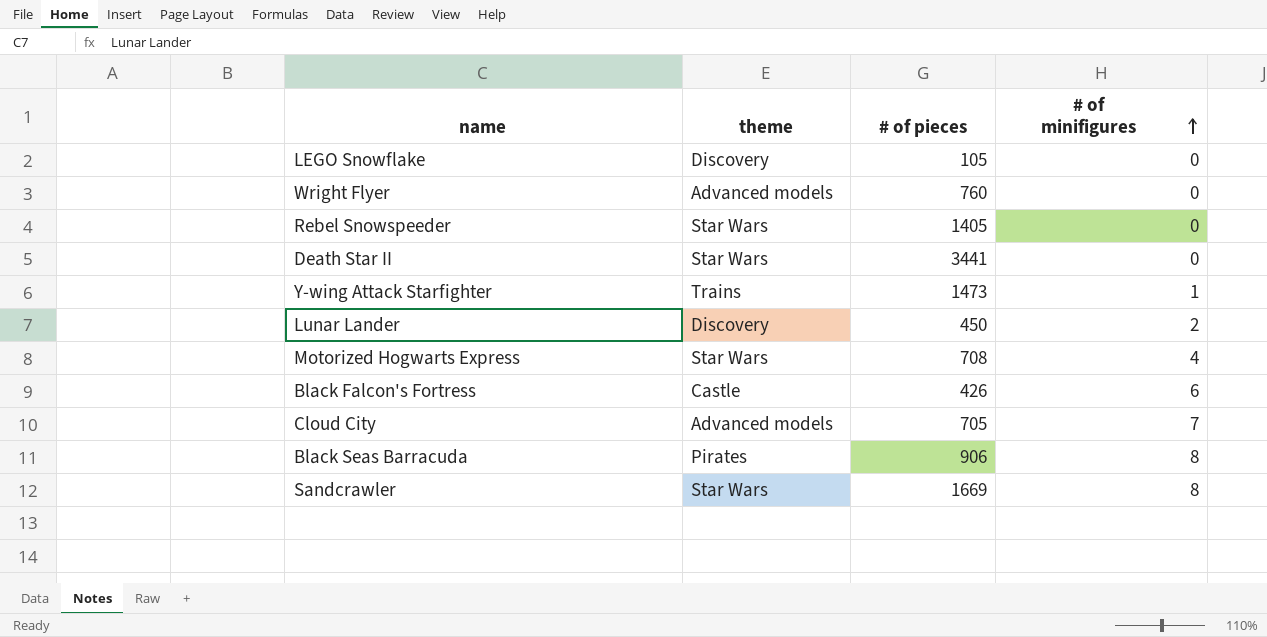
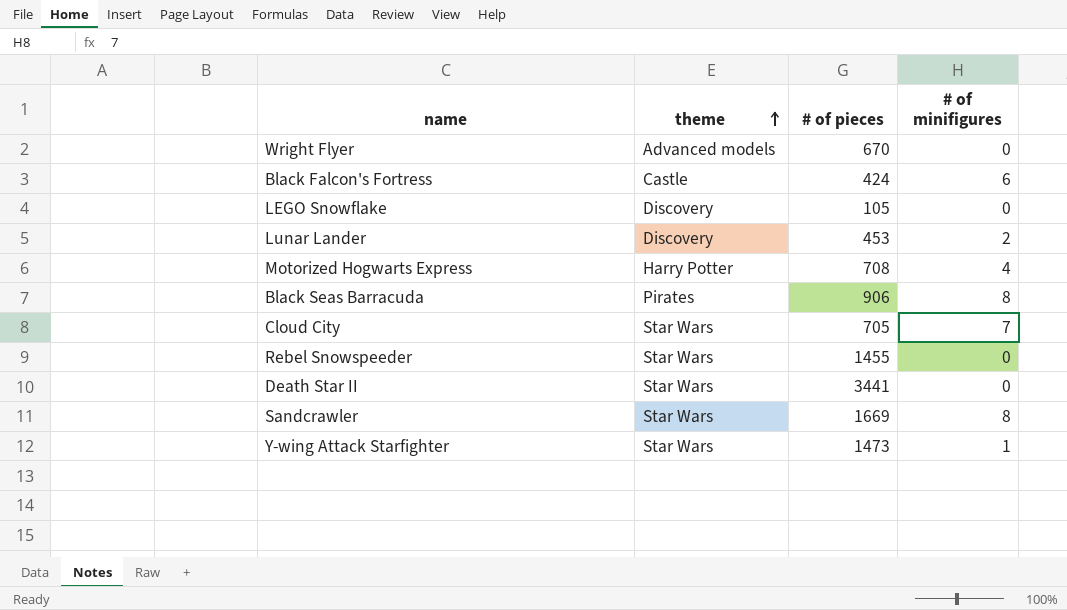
row order: # of minifigures ascending -> theme ascending
Wright Flyer | # of pieces: 760 -> 670
Black Falcon's Fortress | # of pieces: 426 -> 424
Lunar Lander | # of pieces: 450 -> 453
Motorized Hogwarts Express | theme: Star Wars -> Harry Potter
Cloud City | theme: Advanced models -> Star Wars
Rebel Snowspeeder | # of pieces: 1405 -> 1455
Y-wing Attack Starfighter | theme: Trains -> Star Wars

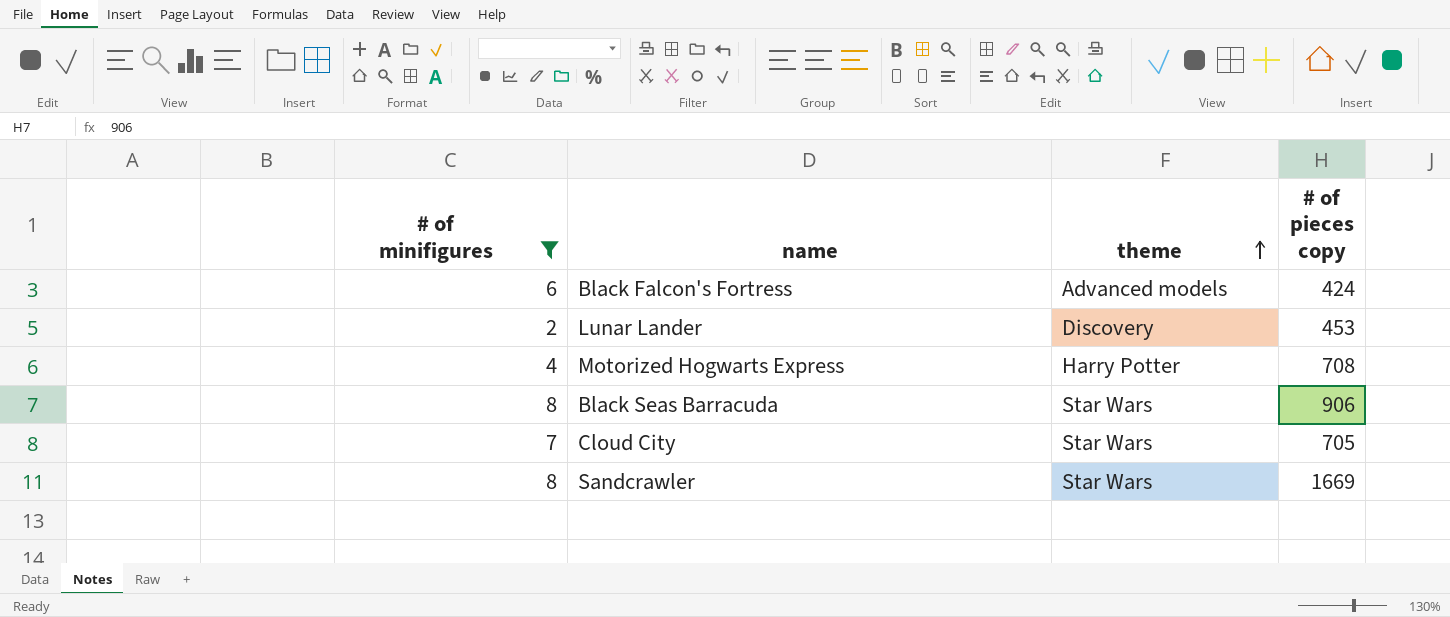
filter: none -> # of minifigures >= 2
column # of minifigures | position: 4 -> 1
column name: # of pieces -> # of pieces copy
Black Falcon's Fortress | theme: Castle -> Advanced models
Black Seas Barracuda | theme: Pirates -> Star Wars

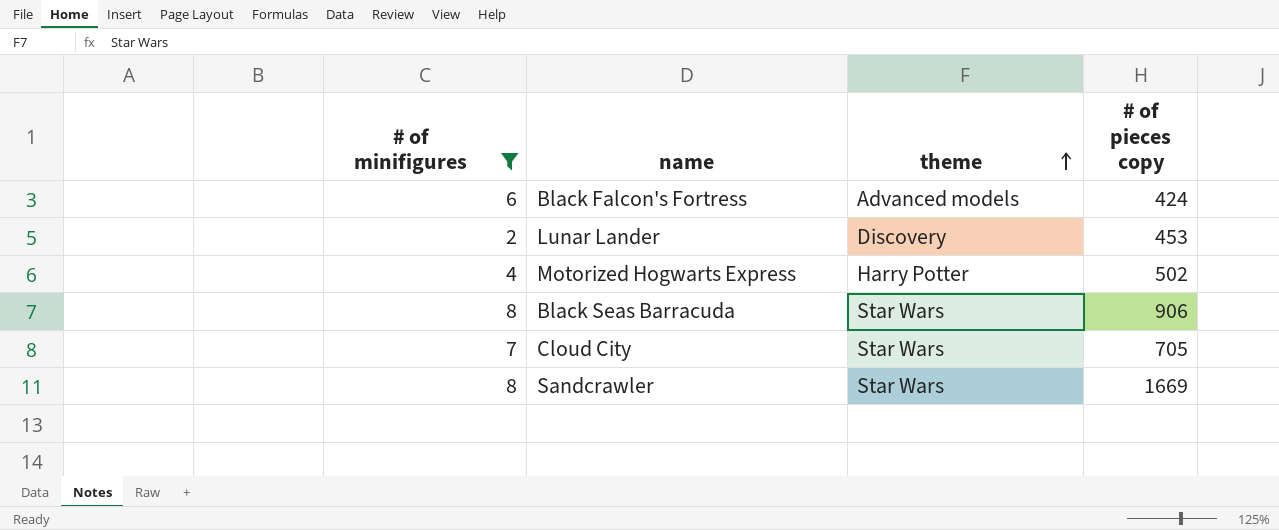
Motorized Hogwarts Express | # of pieces copy: 708 -> 502

